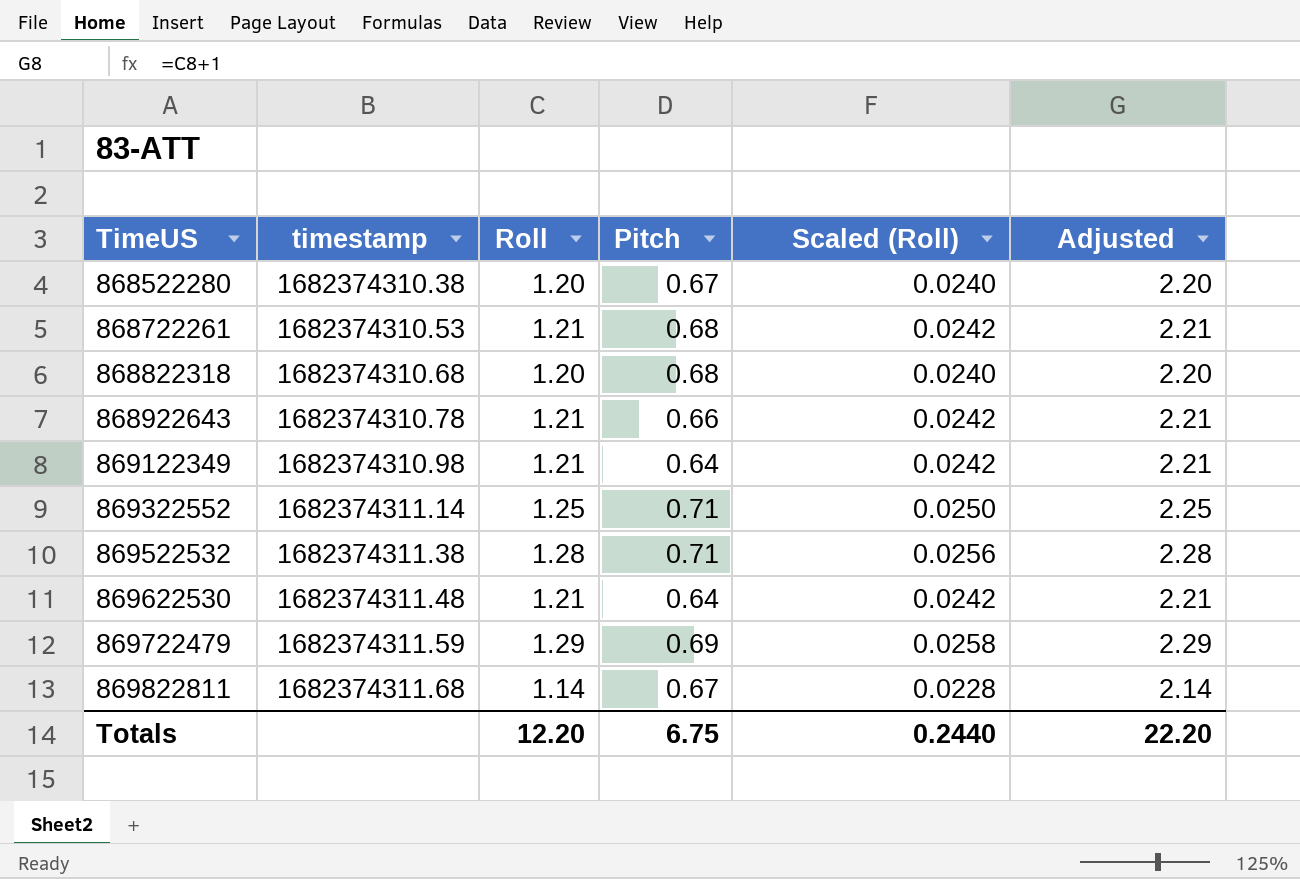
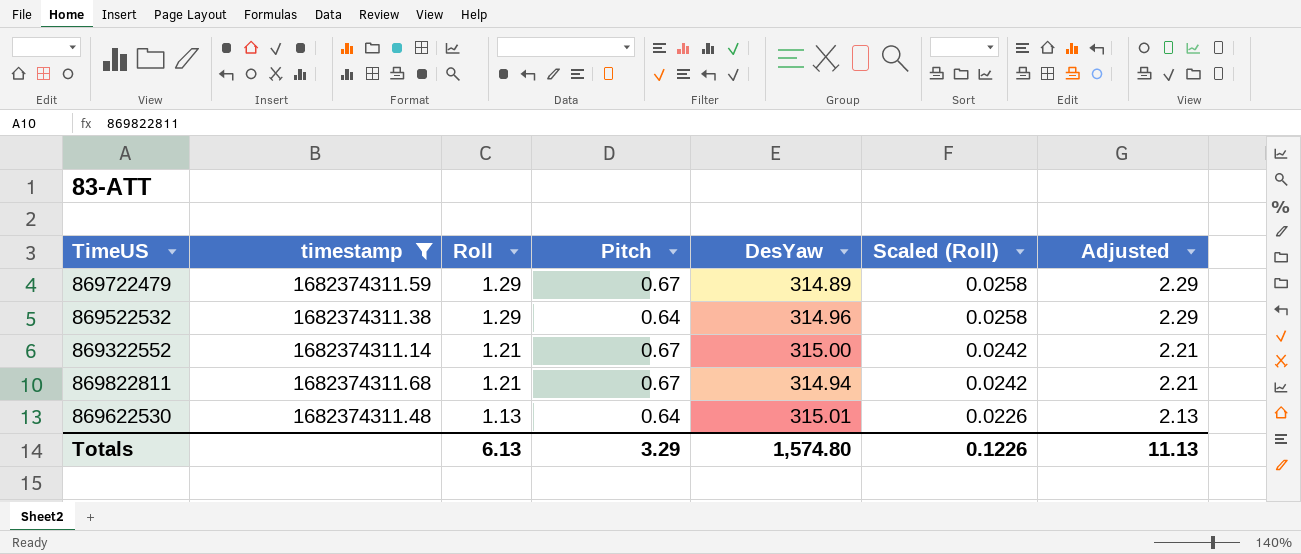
filter: none -> timestamp >= 1682374311.14
row order: TimeUS ascending -> Roll descending
column DesYaw | position: none -> 5
869722479 | Pitch: 0.69 -> 0.67
869522532 | Roll: 1.28 -> 1.29
869522532 | Pitch: 0.71 -> 0.64
869522532 | Scaled (Roll): 0.0256 -> 0.0258
869522532 | Adjusted: 2.28 -> 2.29
869322552 | Roll: 1.25 -> 1.21
869322552 | Pitch: 0.71 -> 0.67
869322552 | Scaled (Roll): 0.0250 -> 0.0242
869322552 | Adjusted: 2.25 -> 2.21
869822811 | Roll: 1.14 -> 1.21
869822811 | Scaled (Roll): 0.0228 -> 0.0242
869822811 | Adjusted: 2.14 -> 2.21
869622530 | Roll: 1.21 -> 1.13
869622530 | Scaled (Roll): 0.0242 -> 0.0226
869622530 | Adjusted: 2.21 -> 2.13
Totals | Roll: 12.20 -> 6.13
Totals | Pitch: 6.75 -> 3.29
Totals | Scaled (Roll): 0.2440 -> 0.1226
Totals | Adjusted: 22.20 -> 11.13

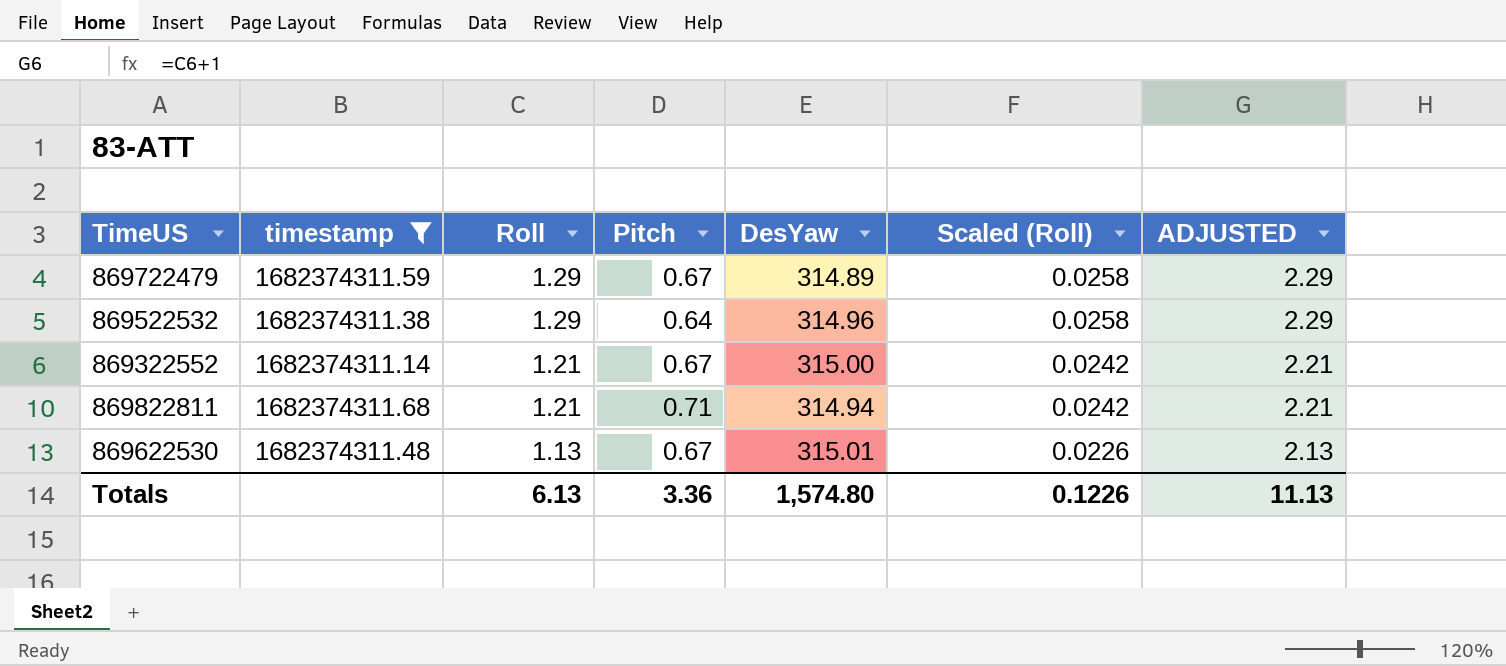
column name: Adjusted -> ADJUSTED
869822811 | Pitch: 0.67 -> 0.71
869622530 | Pitch: 0.64 -> 0.67
Totals | Pitch: 3.29 -> 3.36

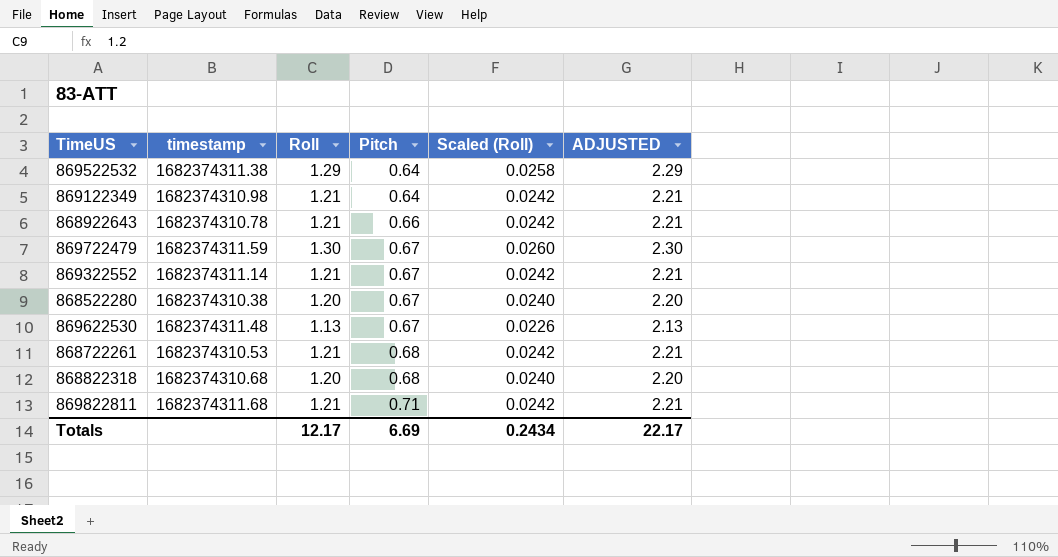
filter: timestamp >= 1682374311.14 -> none
row order: Roll descending -> Pitch ascending
column DesYaw | position: 5 -> none
869722479 | Roll: 1.29 -> 1.30
869722479 | Scaled (Roll): 0.0258 -> 0.0260
869722479 | ADJUSTED: 2.29 -> 2.30
Totals | Roll: 6.13 -> 12.17
Totals | Pitch: 3.36 -> 6.69
Totals | Scaled (Roll): 0.1226 -> 0.2434
Totals | ADJUSTED: 11.13 -> 22.17

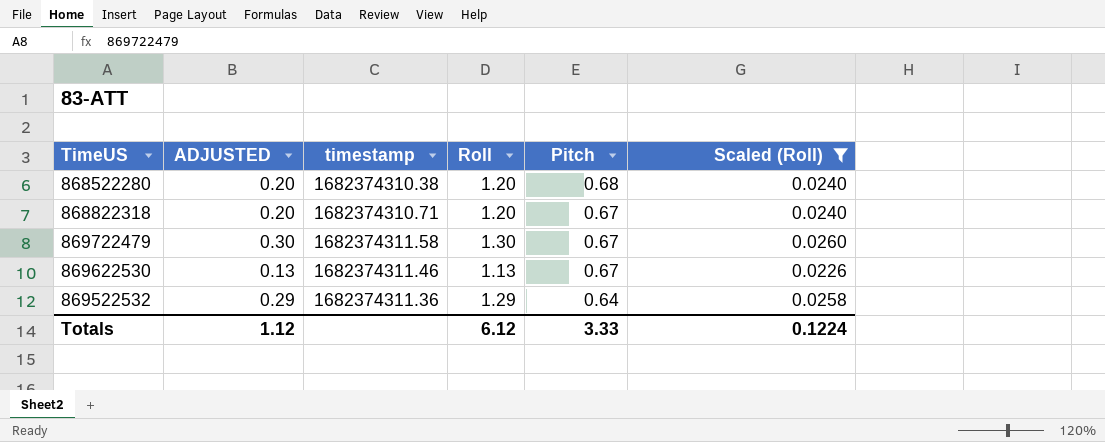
filter: none -> Scaled (Roll) != 0.0242
row order: Pitch ascending -> Pitch descending
column ADJUSTED | formula: [Roll] + 1 -> [Roll] - 1
column ADJUSTED | position: 6 -> 2
868522280 | Pitch: 0.67 -> 0.68
868822318 | timestamp: 1682374310.68 -> 1682374310.71
868822318 | Pitch: 0.68 -> 0.67
869722479 | timestamp: 1682374311.59 -> 1682374311.58
869622530 | timestamp: 1682374311.48 -> 1682374311.46
869522532 | timestamp: 1682374311.38 -> 1682374311.36
Totals | ADJUSTED: 22.17 -> 1.12
Totals | Roll: 12.17 -> 6.12
Totals | Pitch: 6.69 -> 3.33
Totals | Scaled (Roll): 0.2434 -> 0.1224

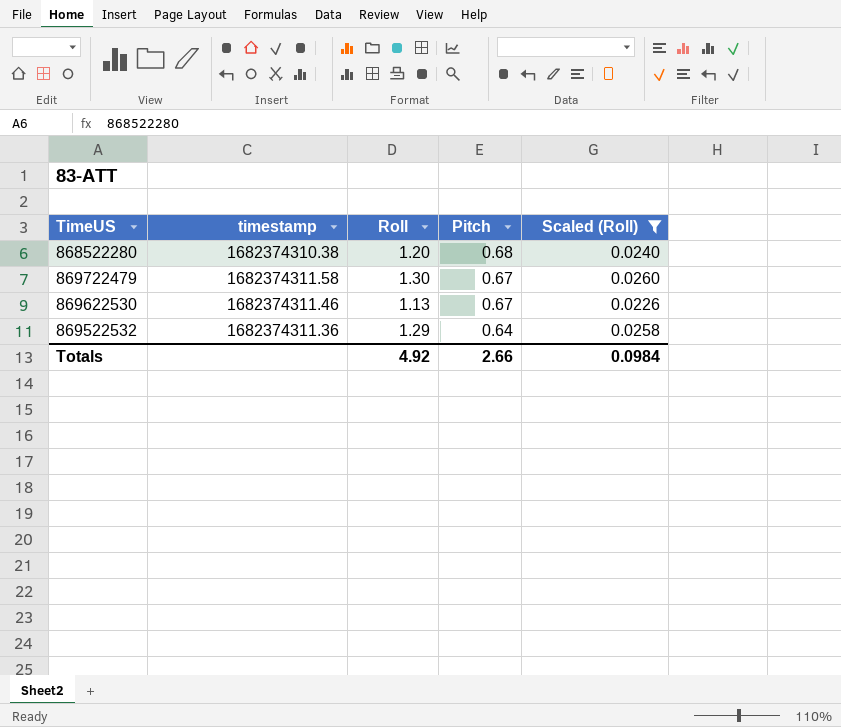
column ADJUSTED | formula: [Roll] - 1 -> none
row 868822318: 0.20 | 1682374310.71 | 1.20 | 0.67 | 0.0240 -> none
Totals | Roll: 6.12 -> 4.92
Totals | Pitch: 3.33 -> 2.66
Totals | Scaled (Roll): 0.1224 -> 0.0984

